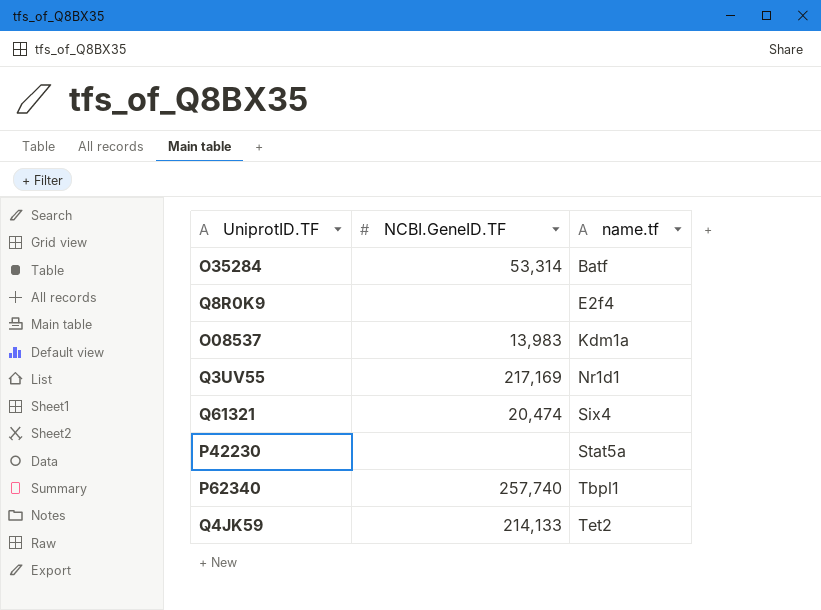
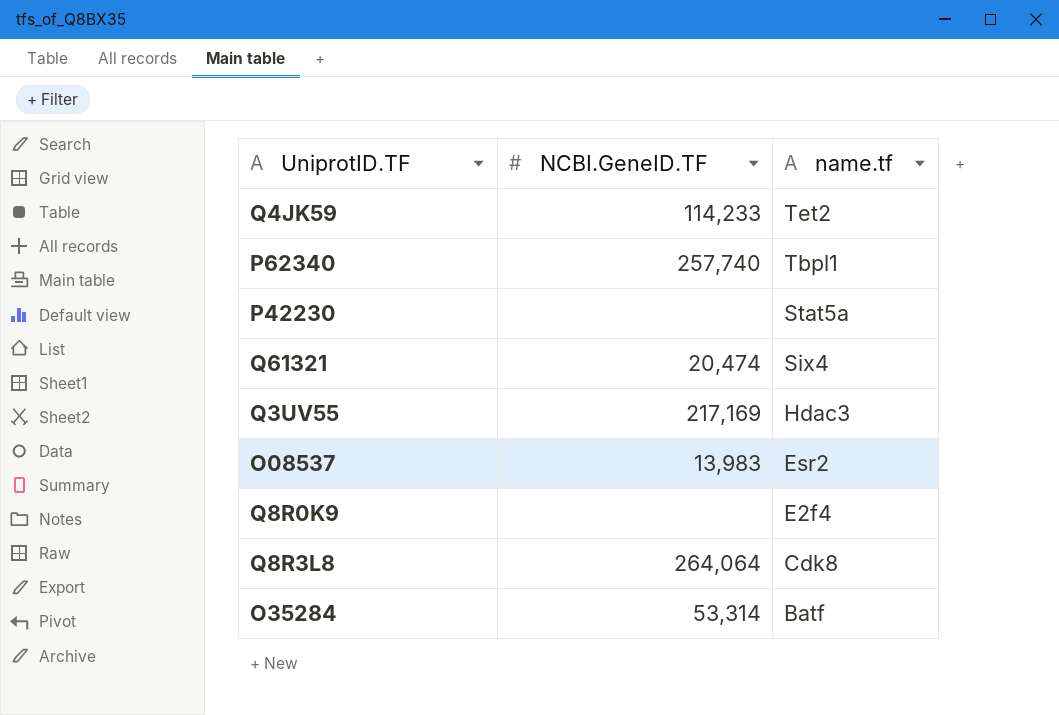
row order: name.tf ascending -> name.tf descending
Q4JK59 | NCBI.GeneID.TF: 214,133 -> 114,233
Q3UV55 | name.tf: Nr1d1 -> Hdac3
O08537 | name.tf: Kdm1a -> Esr2
row Q8R3L8: none -> 264,064 | Cdk8

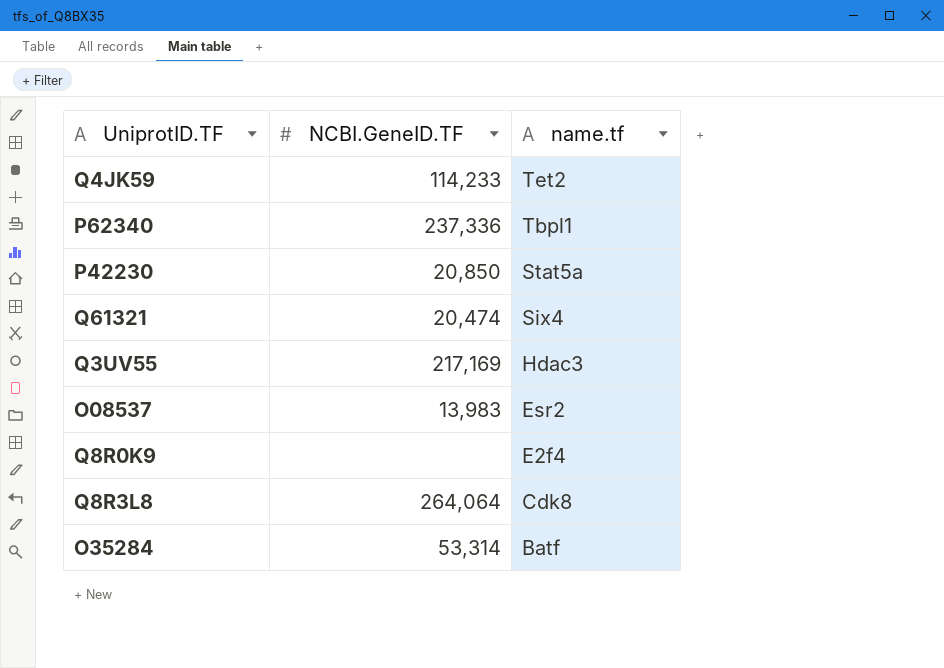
P62340 | NCBI.GeneID.TF: 257,740 -> 237,336
P42230 | NCBI.GeneID.TF: none -> 20,850

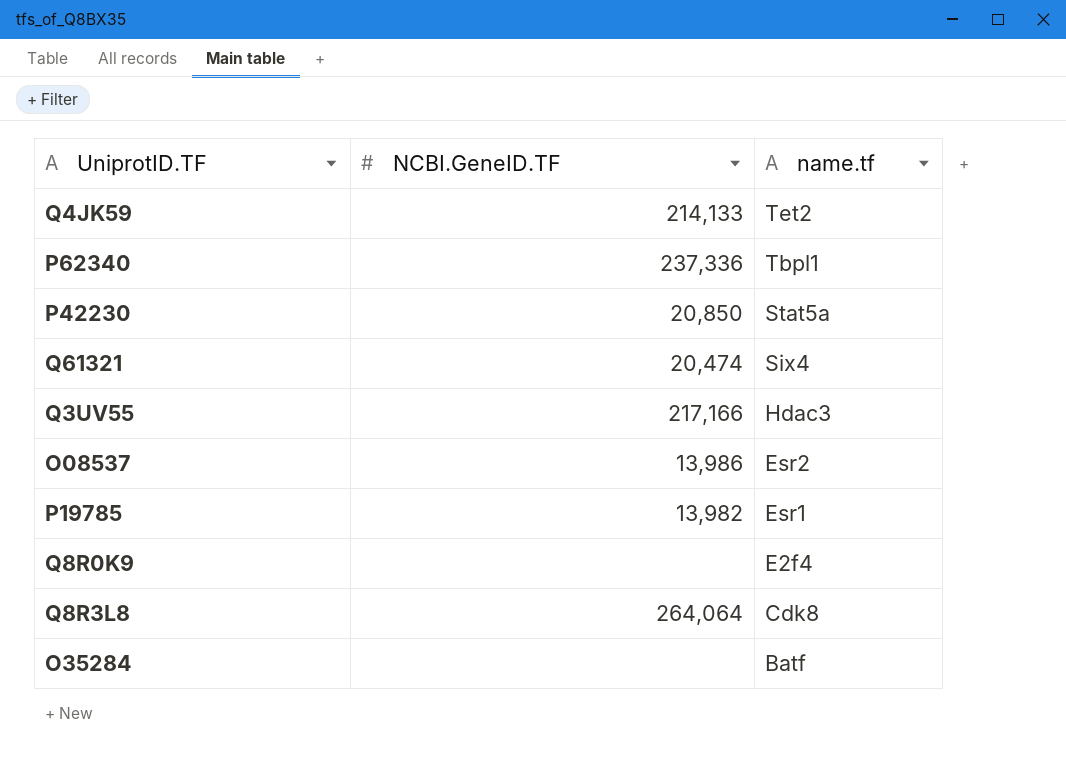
Q4JK59 | NCBI.GeneID.TF: 114,233 -> 214,133
Q3UV55 | NCBI.GeneID.TF: 217,169 -> 217,166
O08537 | NCBI.GeneID.TF: 13,983 -> 13,986
row P19785: none -> 13,982 | Esr1
O35284 | NCBI.GeneID.TF: 53,314 -> none

